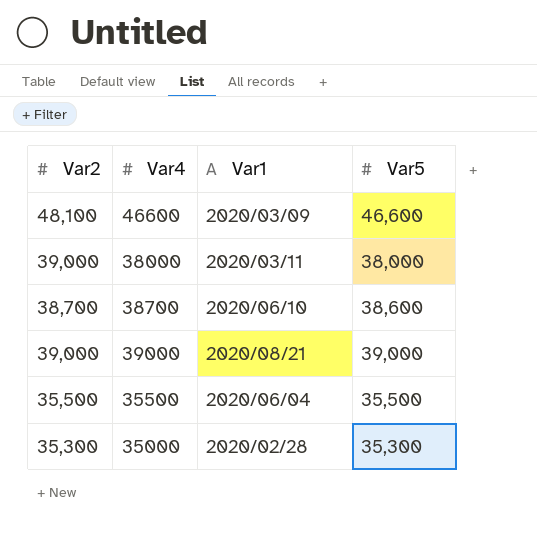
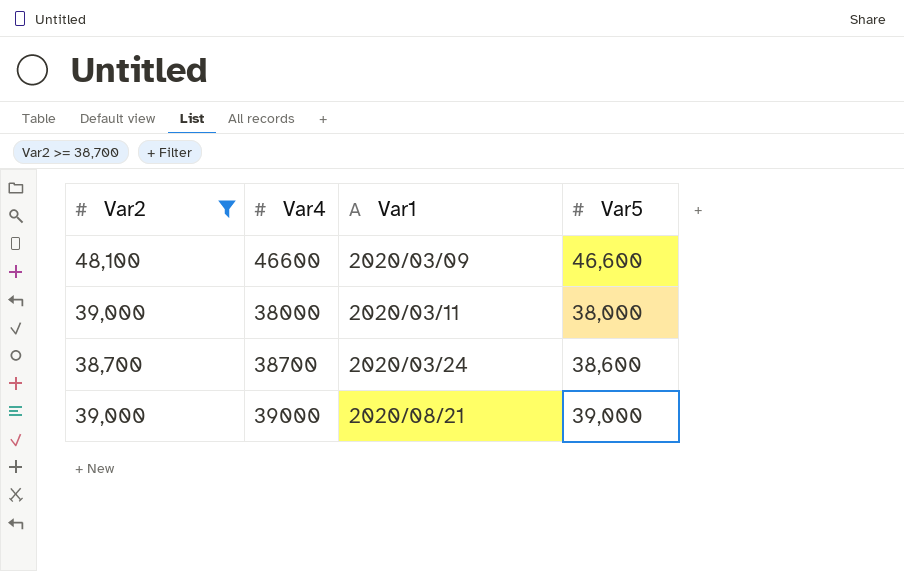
filter: none -> Var2 >= 38,700
38700 | Var1: 2020/06/10 -> 2020/03/24

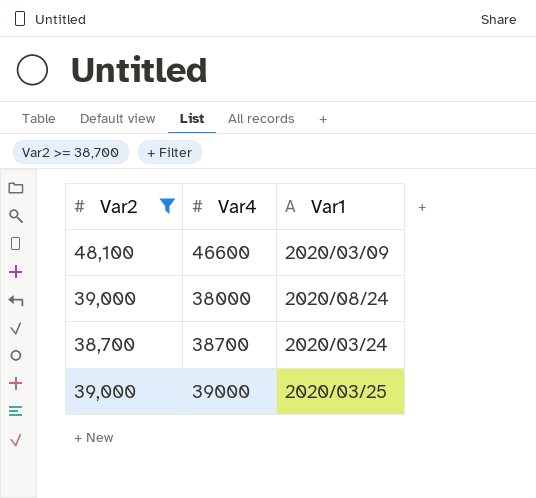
column Var5 | position: 4 -> none
38000 | Var1: 2020/03/11 -> 2020/08/24
39000 | Var1: 2020/08/21 -> 2020/03/25

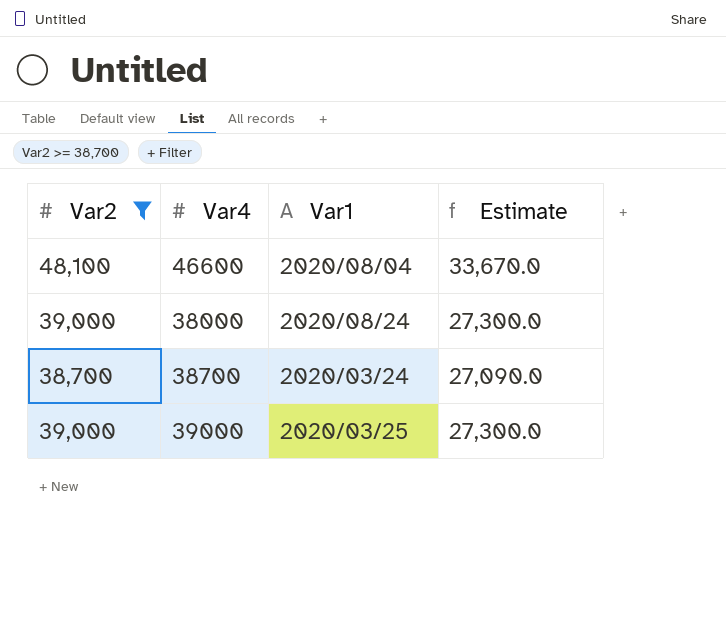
column Estimate | formula: none -> [Var2] * 0.7
46600 | Var1: 2020/03/09 -> 2020/08/04

